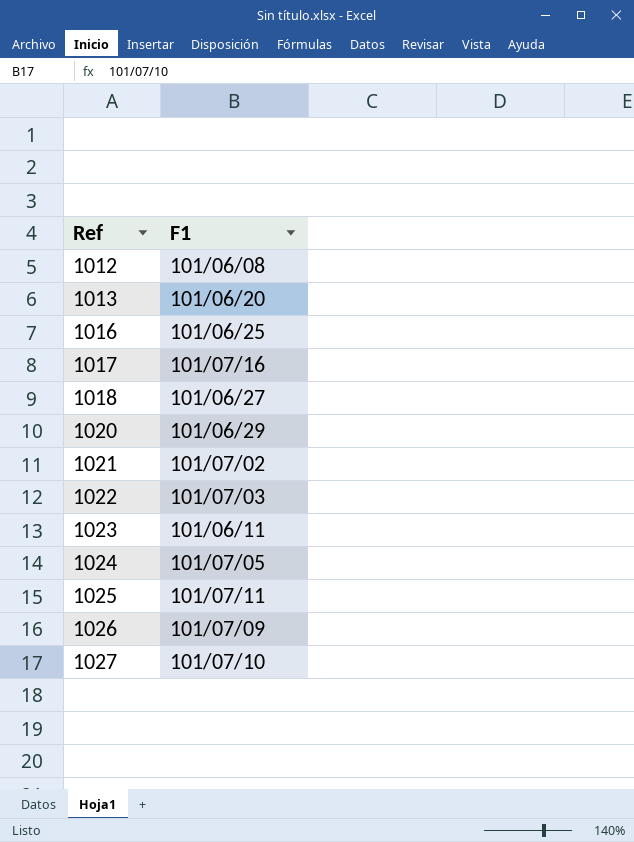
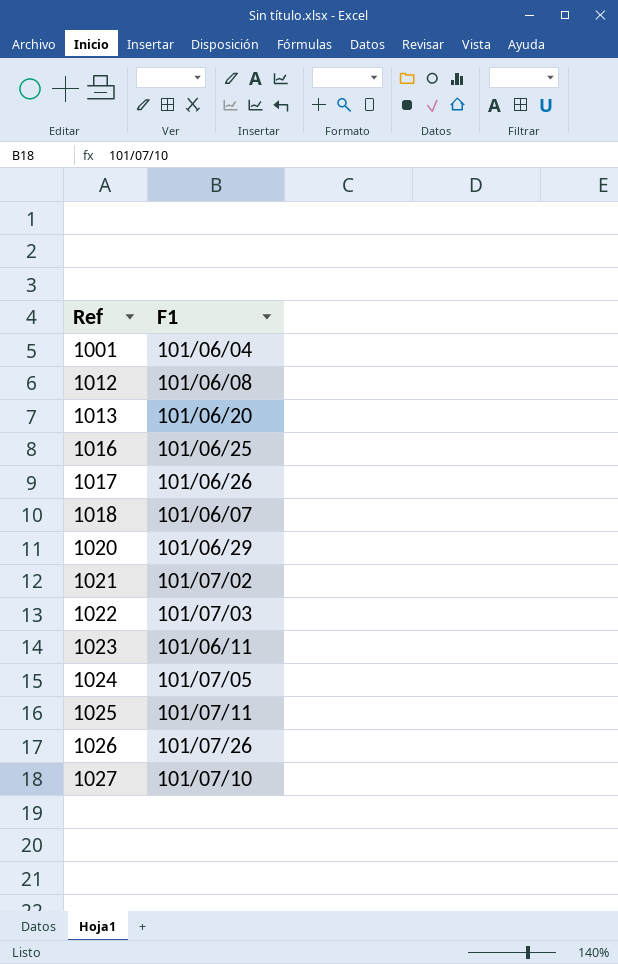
row 1001: none -> 101/06/04
1017 | F1: 101/07/16 -> 101/06/26
1018 | F1: 101/06/27 -> 101/06/07
1026 | F1: 101/07/09 -> 101/07/26

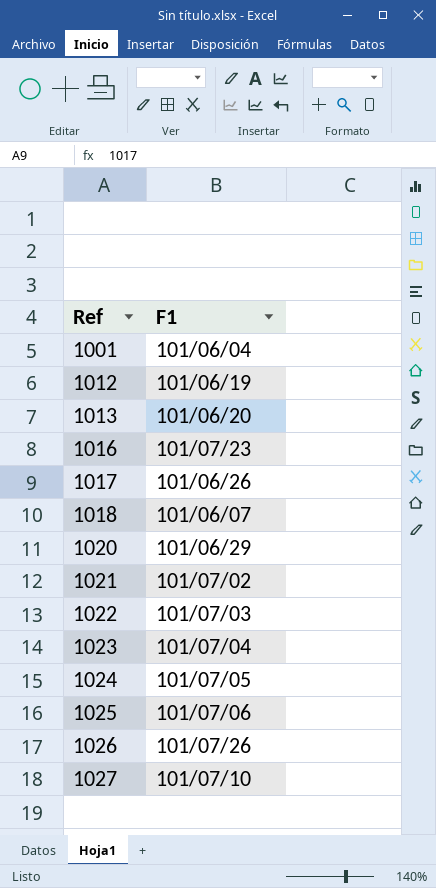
1012 | F1: 101/06/08 -> 101/06/19
1016 | F1: 101/06/25 -> 101/07/23
1023 | F1: 101/06/11 -> 101/07/04
1025 | F1: 101/07/11 -> 101/07/06

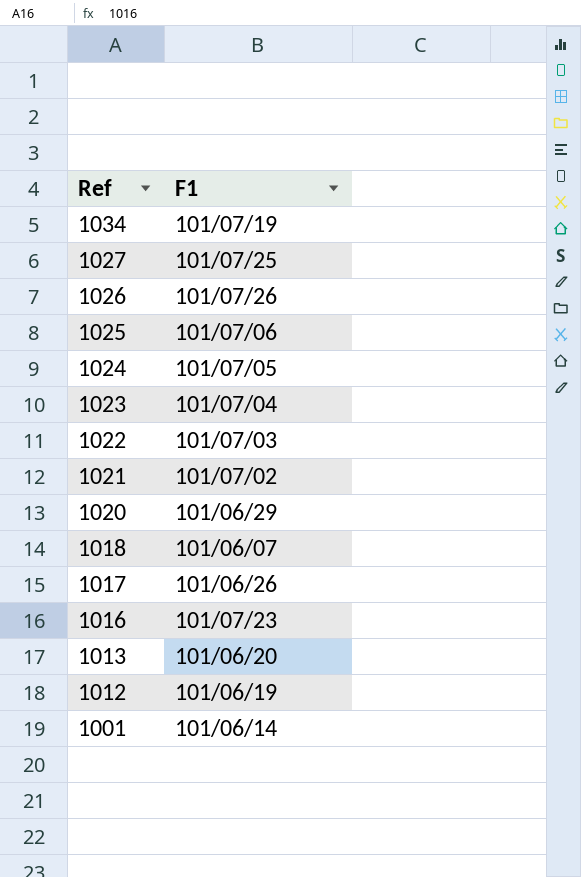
row order: Ref ascending -> Ref descending
row 1034: none -> 101/07/19
1027 | F1: 101/07/10 -> 101/07/25
1001 | F1: 101/06/04 -> 101/06/14

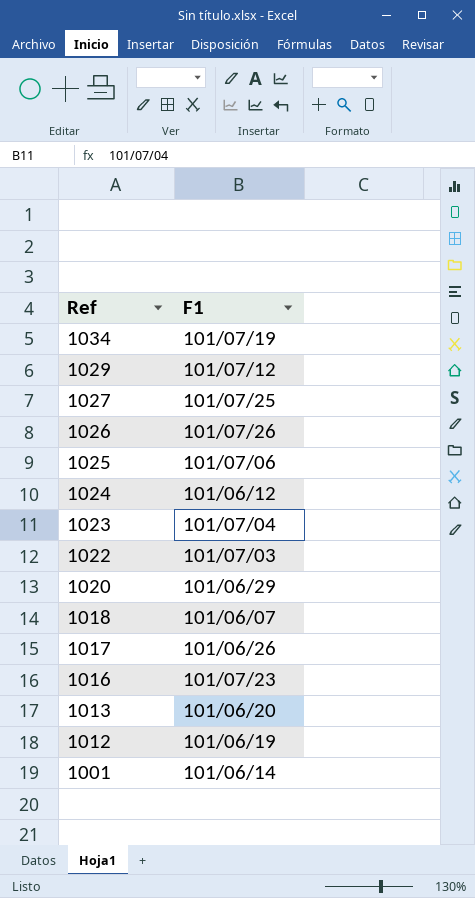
row 1021: 101/07/02 -> none
row 1029: none -> 101/07/12
1024 | F1: 101/07/05 -> 101/06/12

